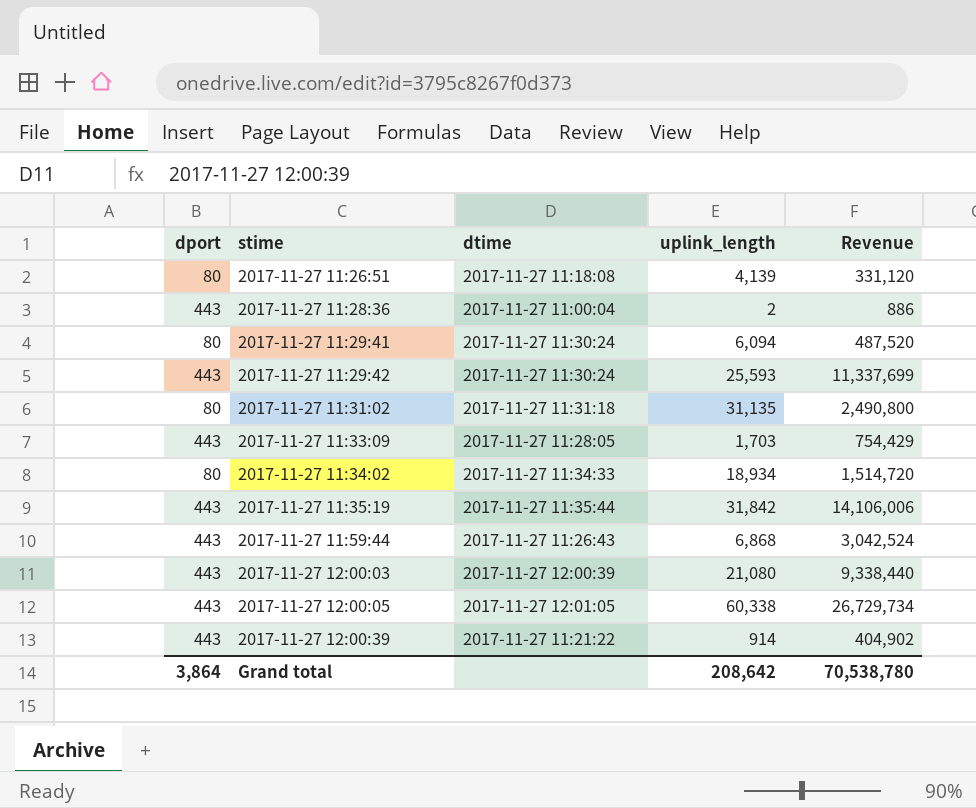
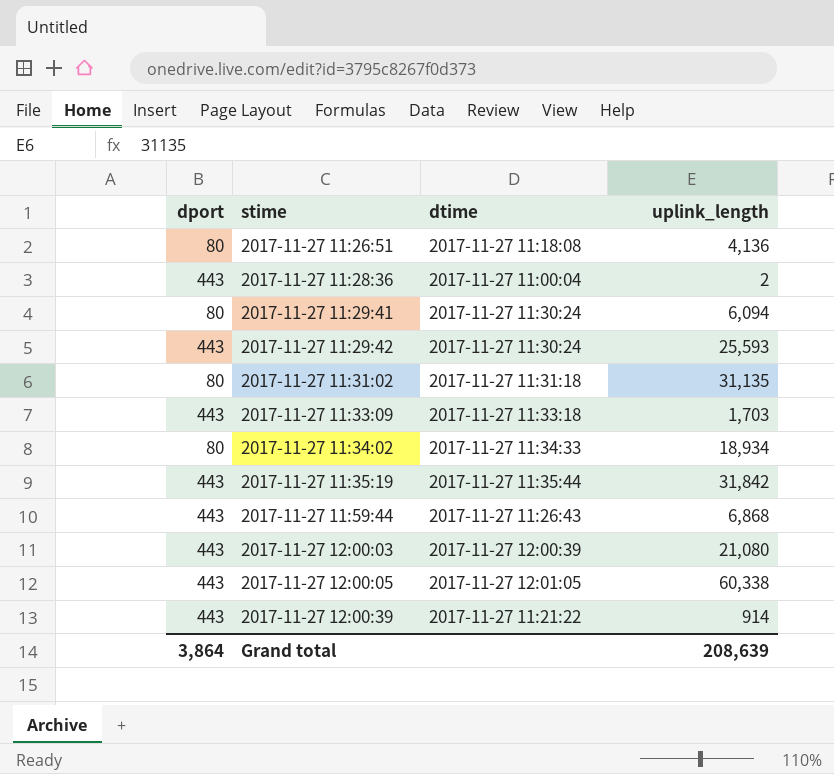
column Revenue | formula: [dport] * [uplink_length] -> none
2017-11-27 11:26:51 | uplink_length: 4,139 -> 4,136
2017-11-27 11:33:09 | dtime: 2017-11-27 11:28:05 -> 2017-11-27 11:33:18
Grand total | uplink_length: 208,642 -> 208,639

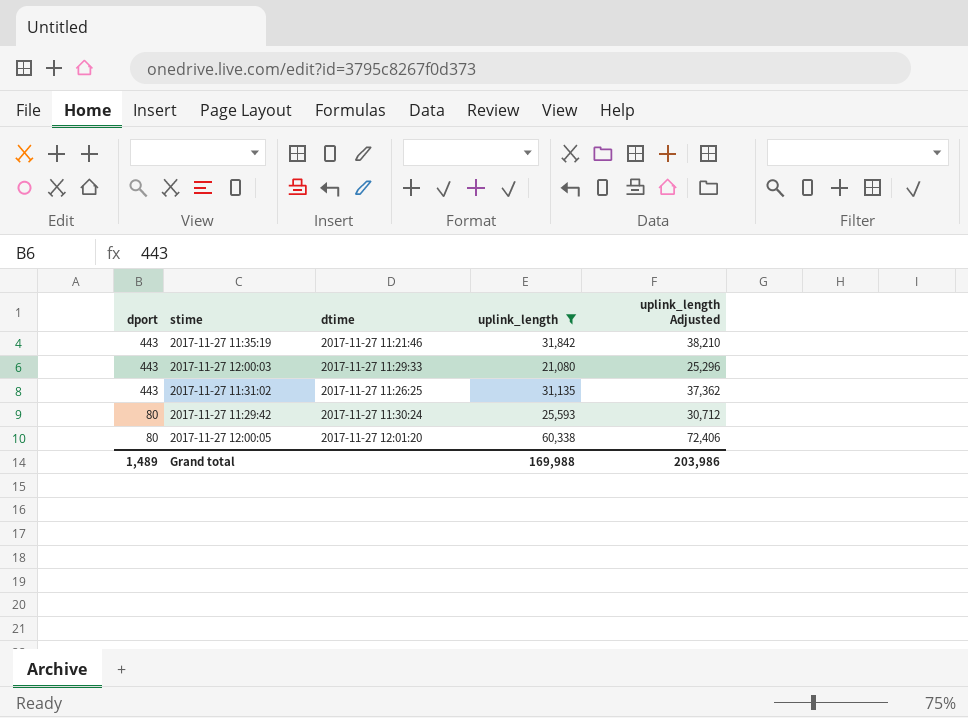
filter: none -> uplink_length >= 21,080
row order: stime ascending -> dport descending
column uplink_length Adjusted | formula: none -> [uplink_length] * 1.2
2017-11-27 11:35:19 | dtime: 2017-11-27 11:35:44 -> 2017-11-27 11:21:46
2017-11-27 12:00:03 | dtime: 2017-11-27 12:00:39 -> 2017-11-27 11:29:33
2017-11-27 11:31:02 | dport: 80 -> 443
2017-11-27 11:31:02 | dtime: 2017-11-27 11:31:18 -> 2017-11-27 11:26:25
2017-11-27 11:29:42 | dport: 443 -> 80
2017-11-27 12:00:05 | dport: 443 -> 80
2017-11-27 12:00:05 | dtime: 2017-11-27 12:01:05 -> 2017-11-27 12:01:20
Grand total | dport: 3,864 -> 1,489
Grand total | uplink_length: 208,639 -> 169,988

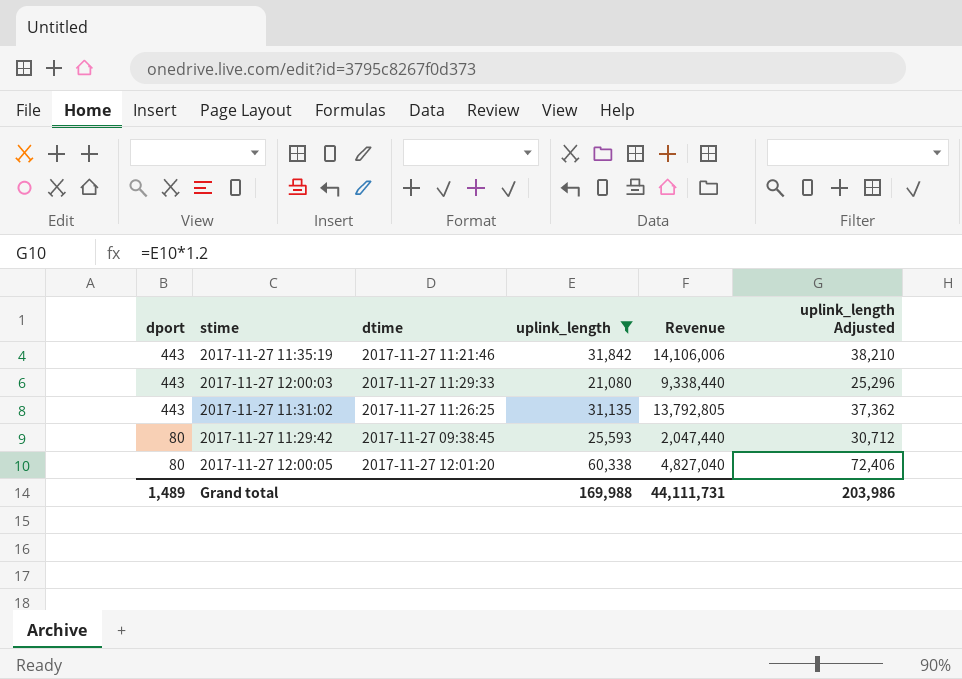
column Revenue | formula: none -> [dport] * [uplink_length]
2017-11-27 11:29:42 | dtime: 2017-11-27 11:30:24 -> 2017-11-27 09:38:45

